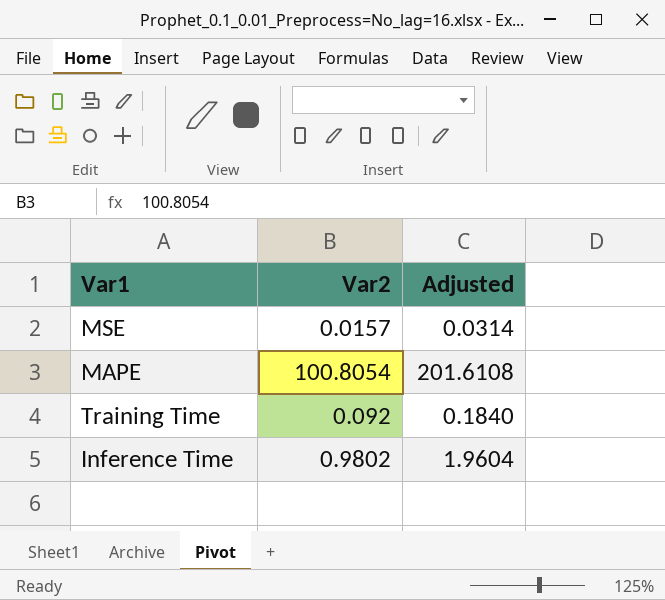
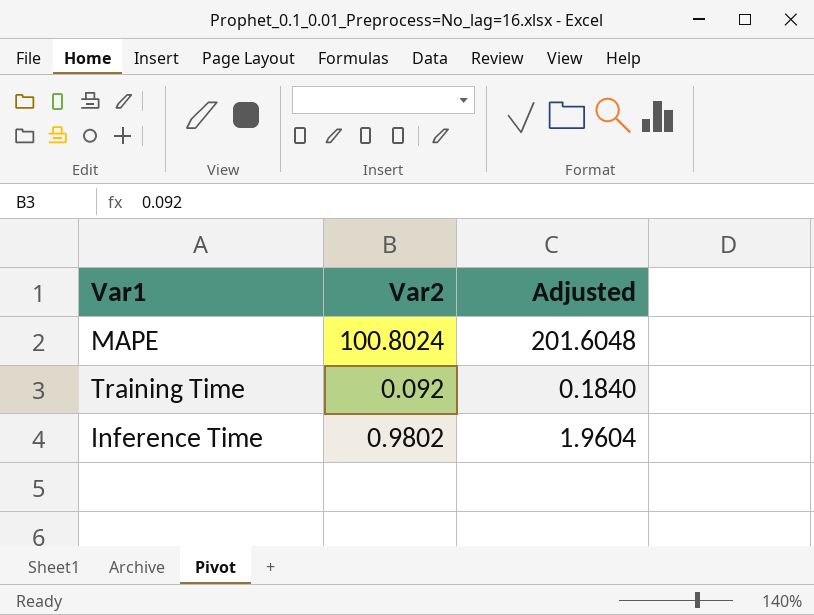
row MSE: 0.0157 | 0.0314 -> none
MAPE | Var2: 100.8054 -> 100.8024
MAPE | Adjusted: 201.6108 -> 201.6048

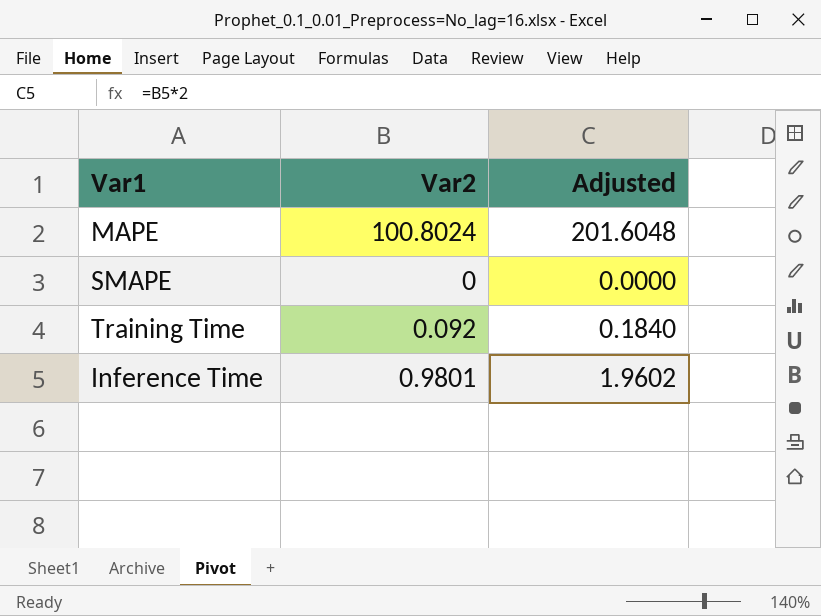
row SMAPE: none -> 0 | 0.0000
Inference Time | Var2: 0.9802 -> 0.9801
Inference Time | Adjusted: 1.9604 -> 1.9602

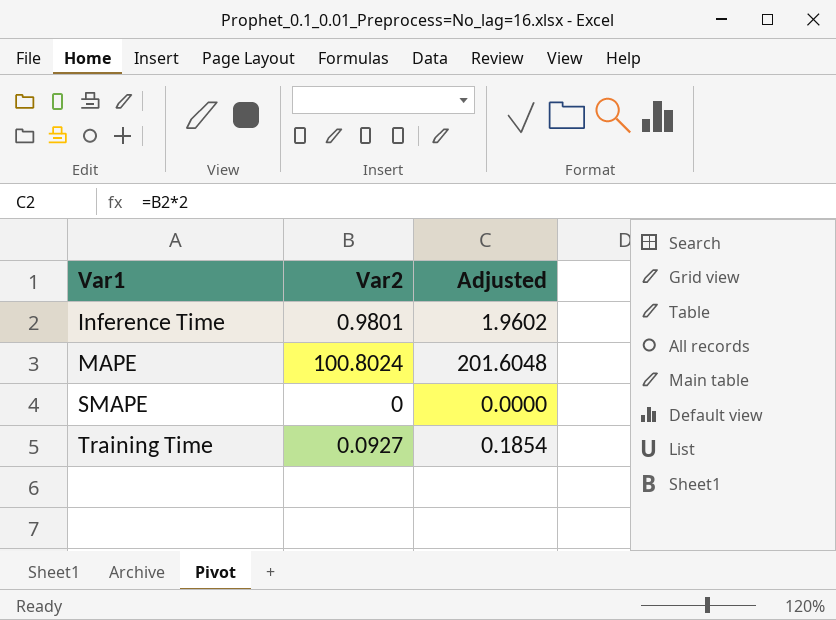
row order: none -> Var1 ascending
Training Time | Var2: 0.092 -> 0.0927
Training Time | Adjusted: 0.1840 -> 0.1854

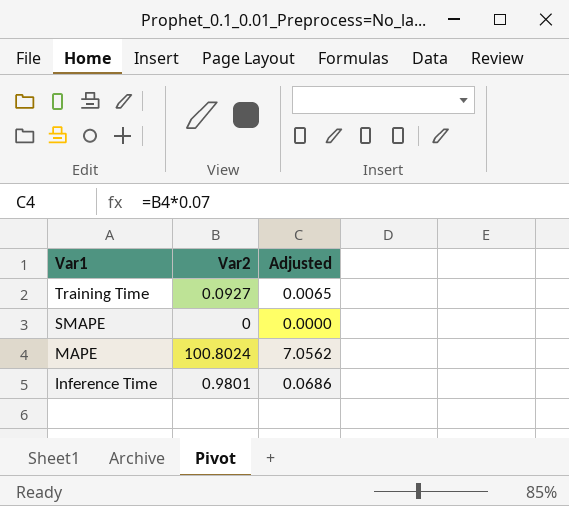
row order: Var1 ascending -> Var1 descending
column Adjusted | formula: [Var2] * 2 -> [Var2] * 0.07

